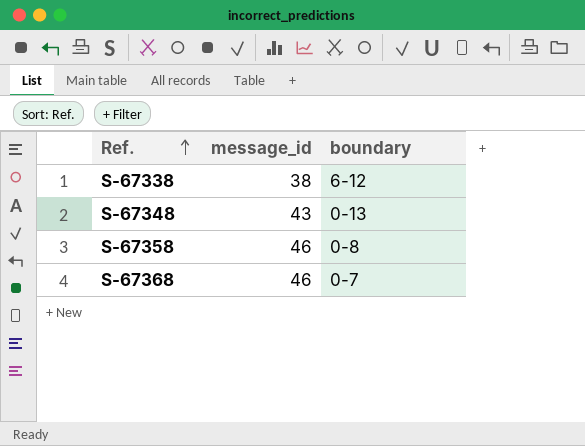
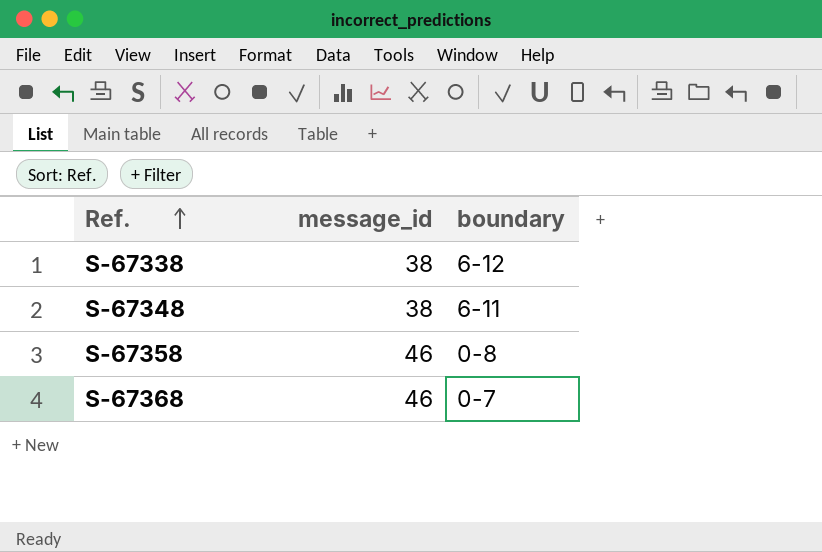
S-67348 | message_id: 43 -> 38
S-67348 | boundary: 0-13 -> 6-11

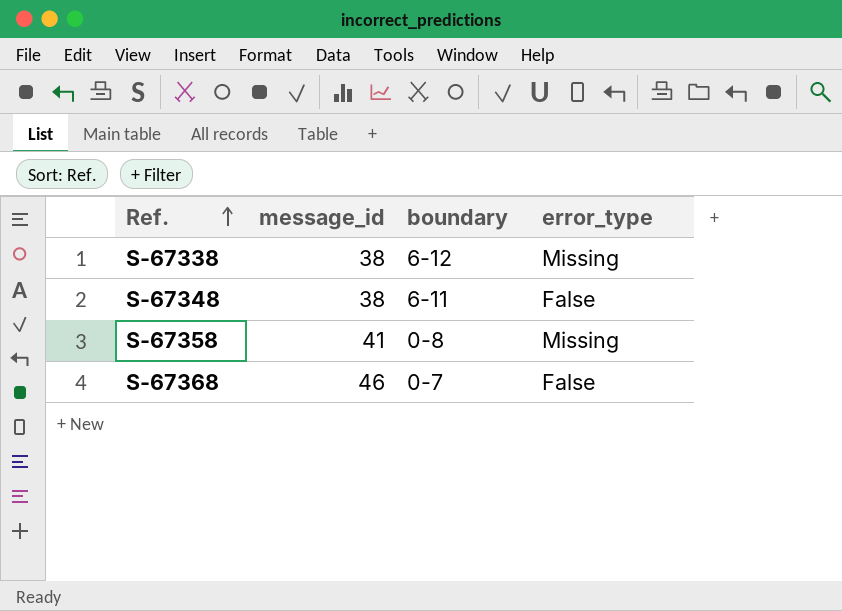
column error_type | position: none -> 4
S-67358 | message_id: 46 -> 41

